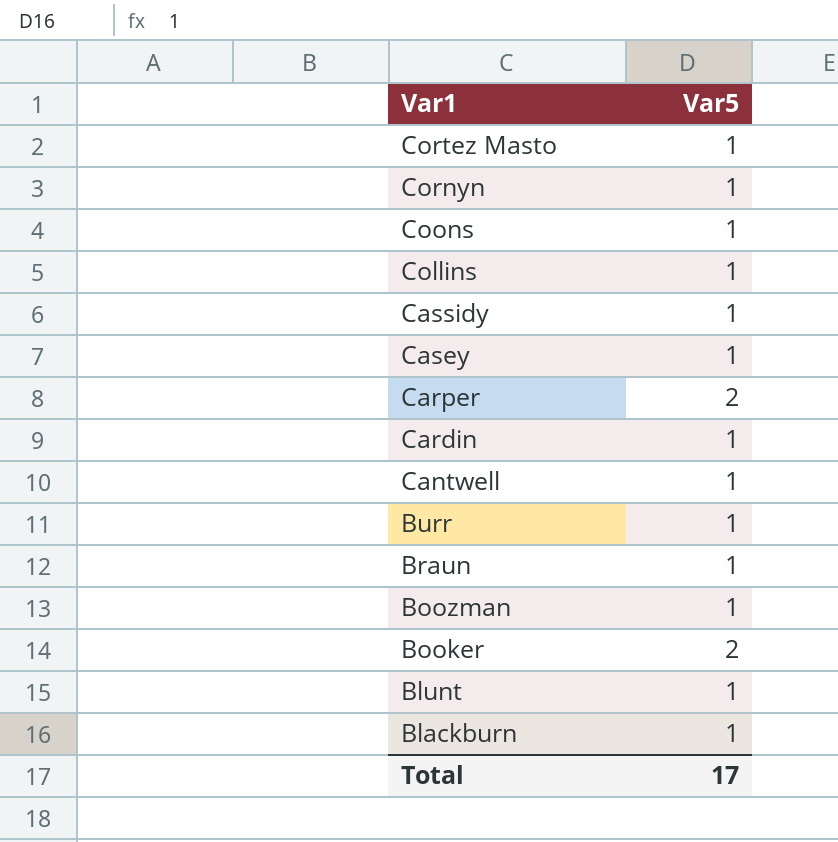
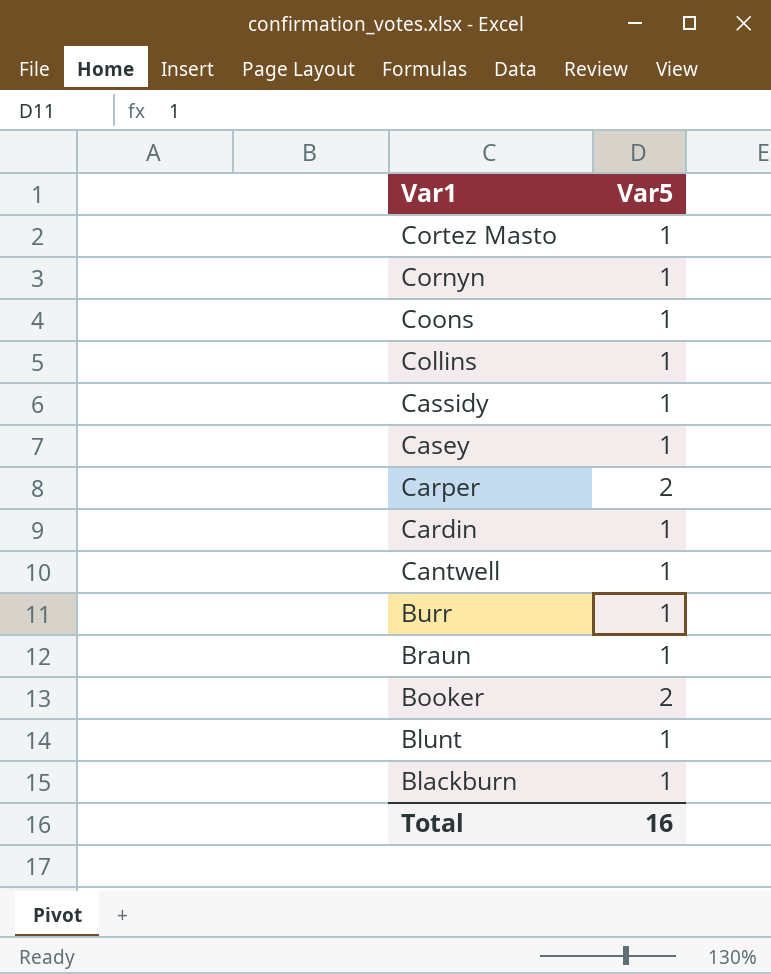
row Boozman: 1 -> none
Total | Var5: 17 -> 16

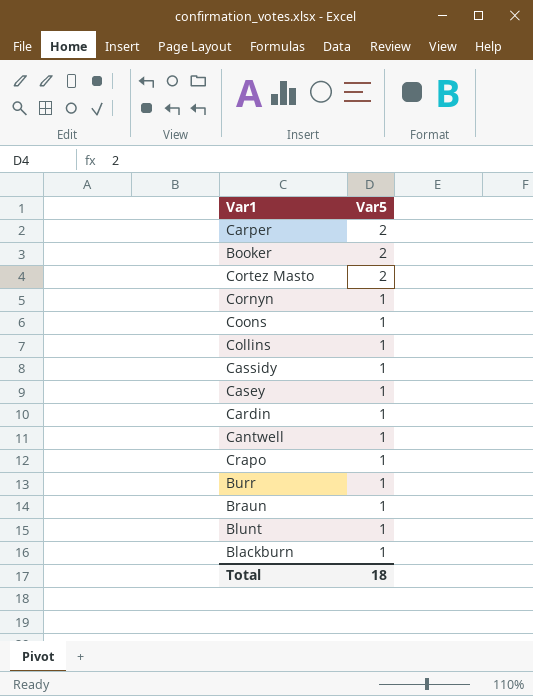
row order: Var1 descending -> Var5 descending
Cortez Masto | Var5: 1 -> 2
row Crapo: none -> 1
Total | Var5: 16 -> 18

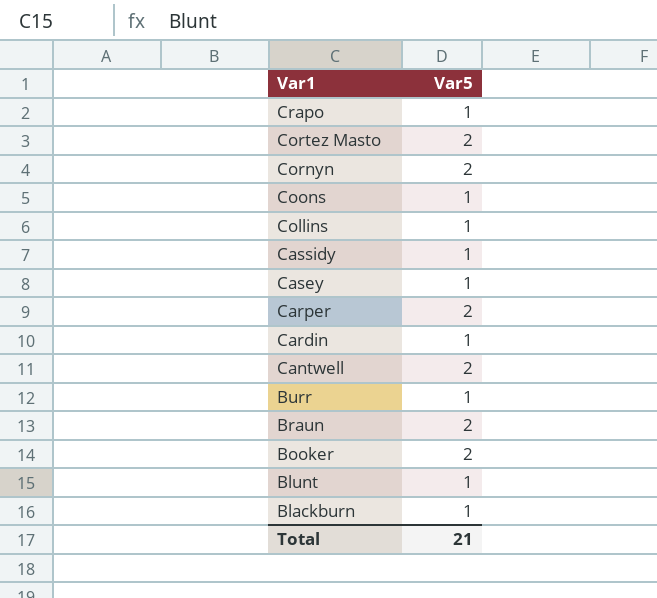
row order: Var5 descending -> Var1 descending
Cornyn | Var5: 1 -> 2
Cantwell | Var5: 1 -> 2
Braun | Var5: 1 -> 2
Total | Var5: 18 -> 21

